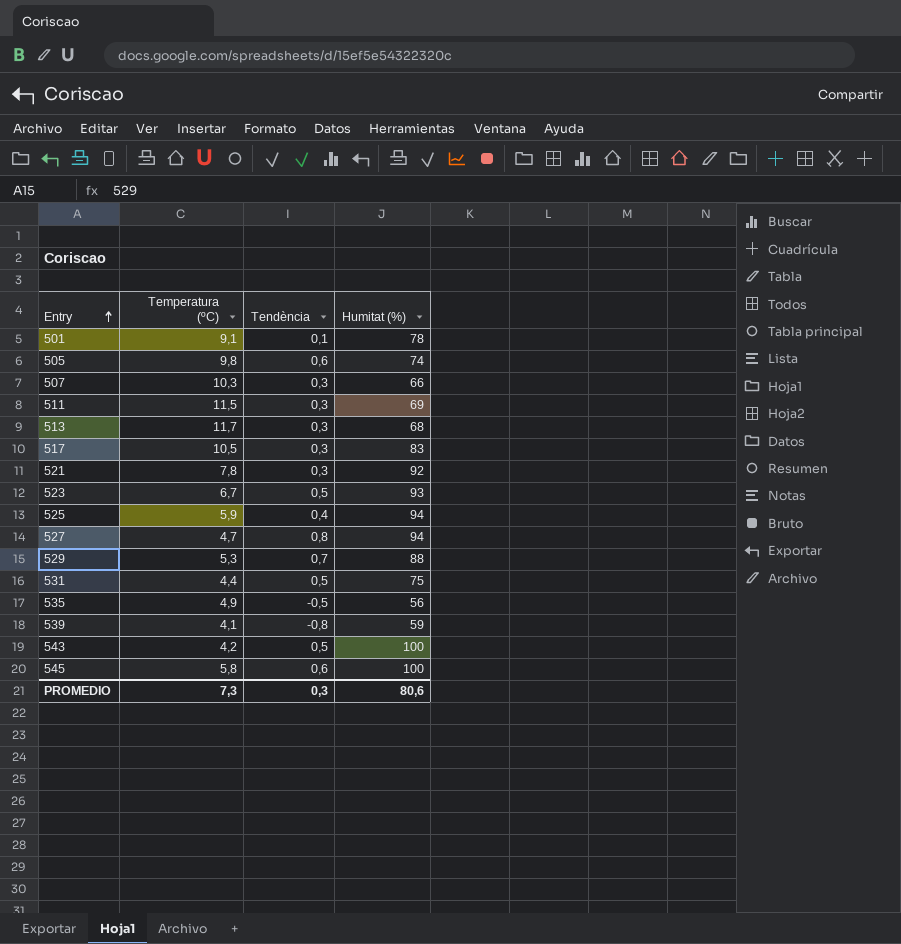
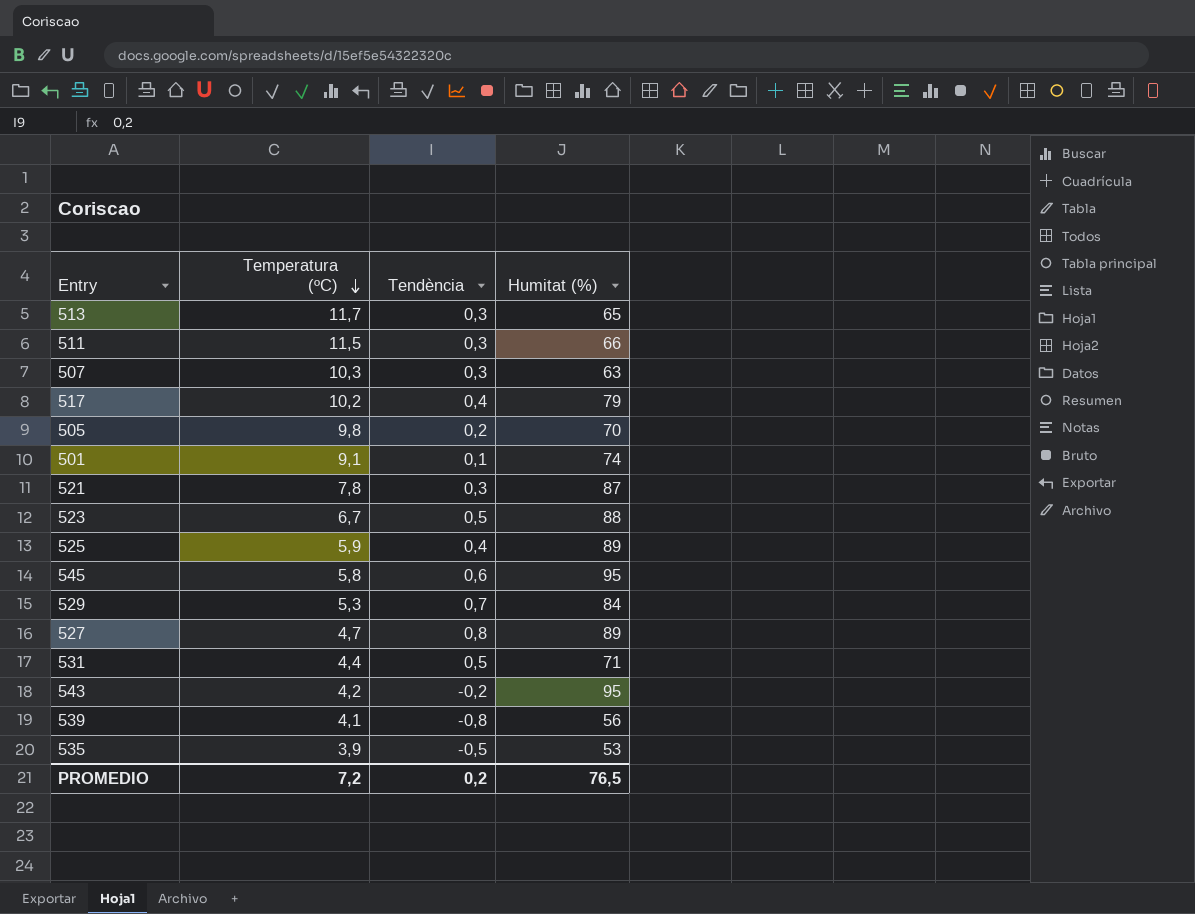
row order: Entry ascending -> Temperatura (ºC) descending
513 | Humitat (%): 68 -> 65
511 | Humitat (%): 69 -> 66
507 | Humitat (%): 66 -> 63
517 | Temperatura (ºC): 10,5 -> 10,2
517 | Tendència: 0,3 -> 0,4
517 | Humitat (%): 83 -> 79
505 | Tendència: 0,6 -> 0,2
505 | Humitat (%): 74 -> 70
501 | Humitat (%): 78 -> 74
521 | Humitat (%): 92 -> 87
523 | Humitat (%): 93 -> 88
525 | Humitat (%): 94 -> 89
545 | Humitat (%): 100 -> 95
529 | Humitat (%): 88 -> 84
527 | Humitat (%): 94 -> 89
531 | Humitat (%): 75 -> 71
543 | Tendència: 0,5 -> -0,2
543 | Humitat (%): 100 -> 95
539 | Humitat (%): 59 -> 56
535 | Temperatura (ºC): 4,9 -> 3,9
535 | Humitat (%): 56 -> 53
PROMEDIO | Temperatura (ºC): 7,3 -> 7,2
PROMEDIO | Tendència: 0,3 -> 0,2
PROMEDIO | Humitat (%): 80,6 -> 76,5

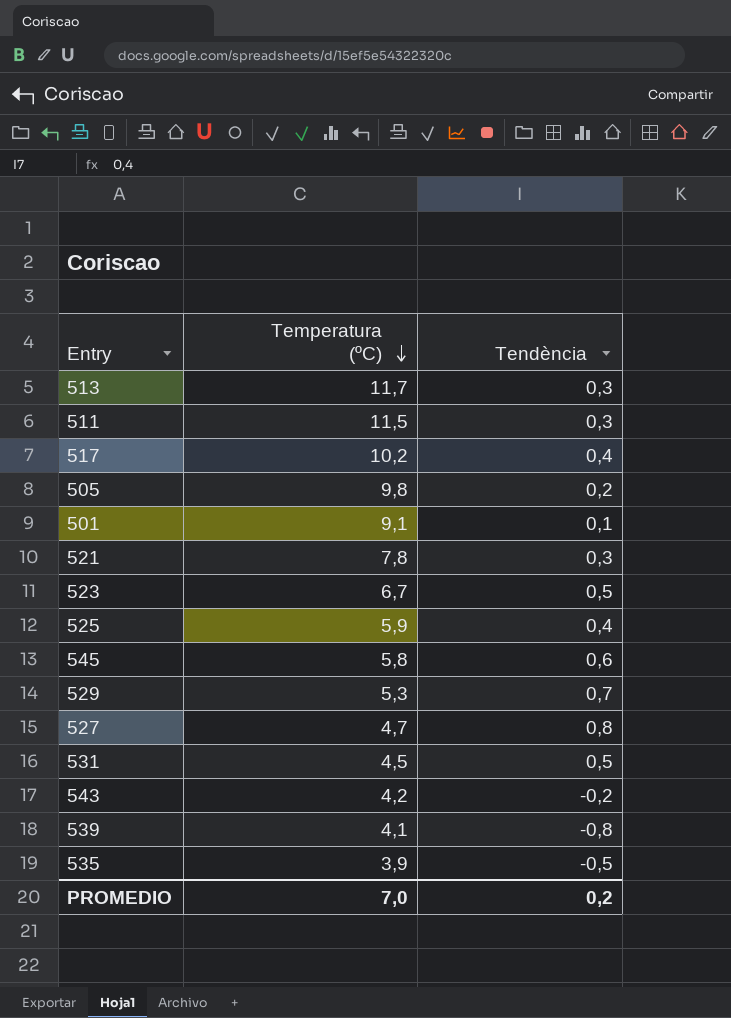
column Humitat (%) | position: 4 -> none
row 507: 10,3 | 0,3 | 63 -> none
531 | Temperatura (ºC): 4,4 -> 4,5
PROMEDIO | Temperatura (ºC): 7,2 -> 7,0

